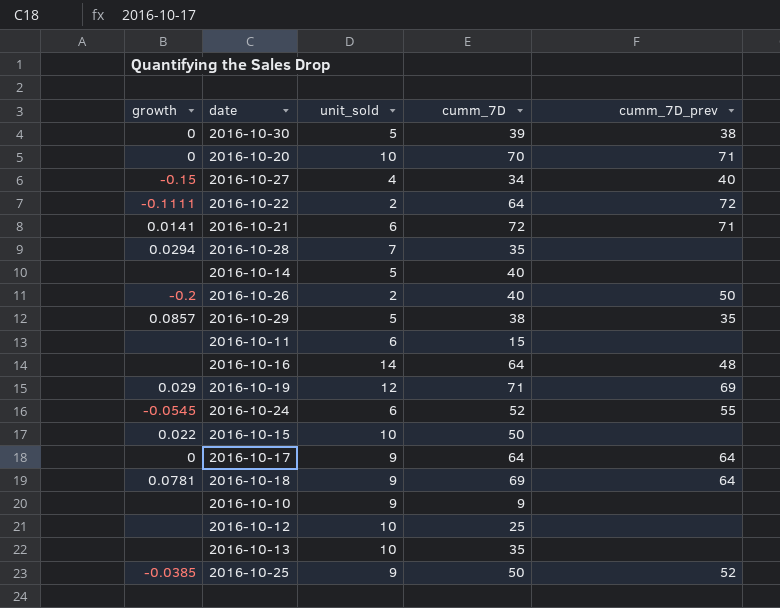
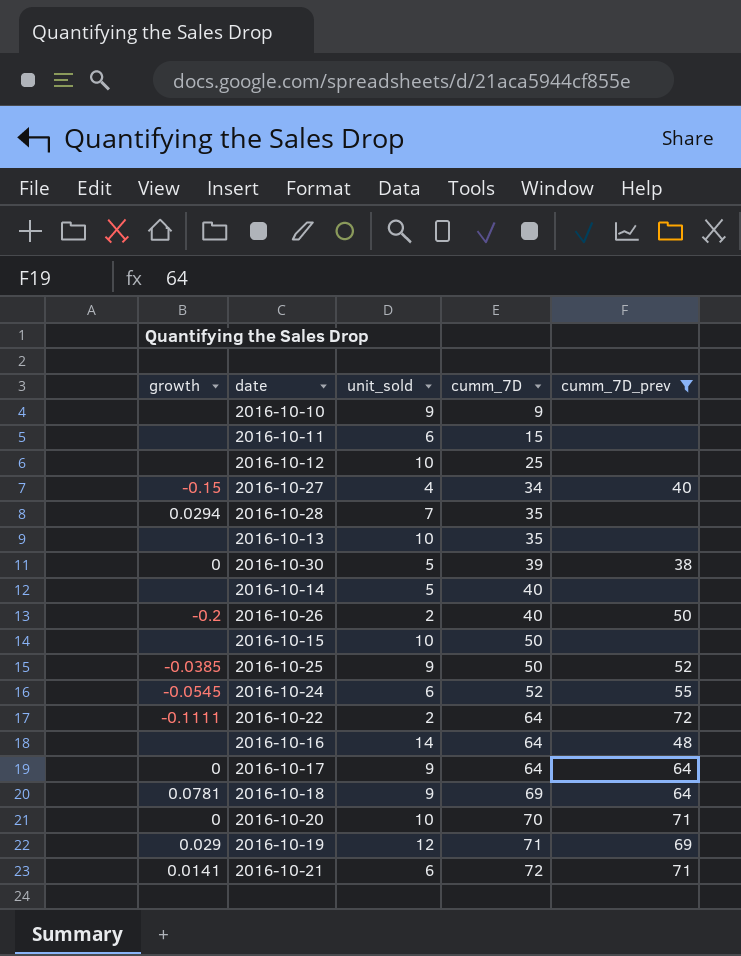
filter: none -> cumm_7D_prev != 35
row order: none -> cumm_7D ascending
2016-10-15 | growth: 0.022 -> none

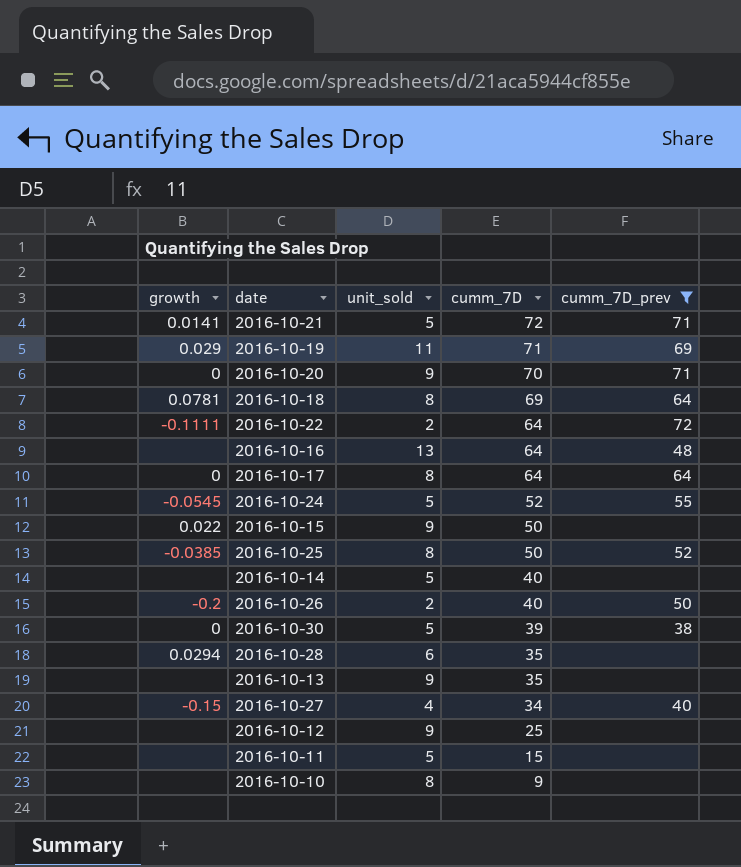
row order: cumm_7D ascending -> cumm_7D descending
2016-10-21 | unit_sold: 6 -> 5
2016-10-19 | unit_sold: 12 -> 11
2016-10-20 | unit_sold: 10 -> 9
2016-10-18 | unit_sold: 9 -> 8
2016-10-16 | unit_sold: 14 -> 13
2016-10-17 | unit_sold: 9 -> 8
2016-10-24 | unit_sold: 6 -> 5
2016-10-15 | growth: none -> 0.022
2016-10-15 | unit_sold: 10 -> 9
2016-10-25 | unit_sold: 9 -> 8
2016-10-28 | unit_sold: 7 -> 6
2016-10-13 | unit_sold: 10 -> 9
2016-10-12 | unit_sold: 10 -> 9
2016-10-11 | unit_sold: 6 -> 5
2016-10-10 | unit_sold: 9 -> 8

